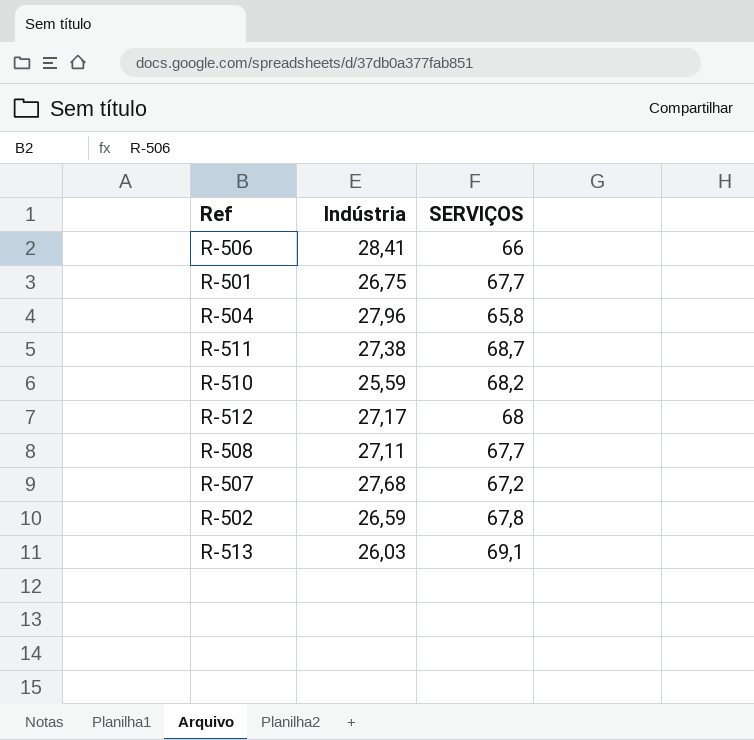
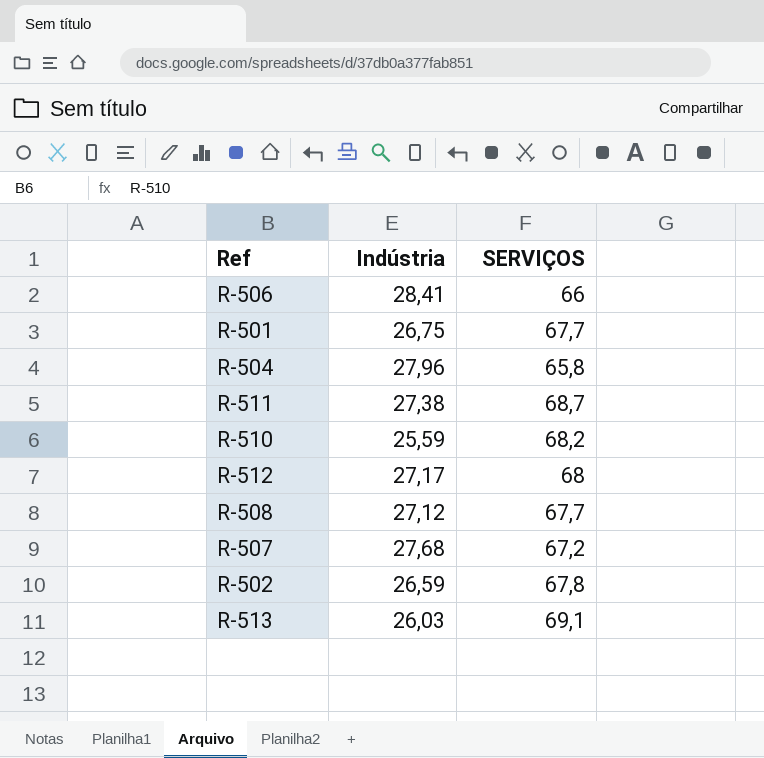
R-508 | Indústria: 27,11 -> 27,12

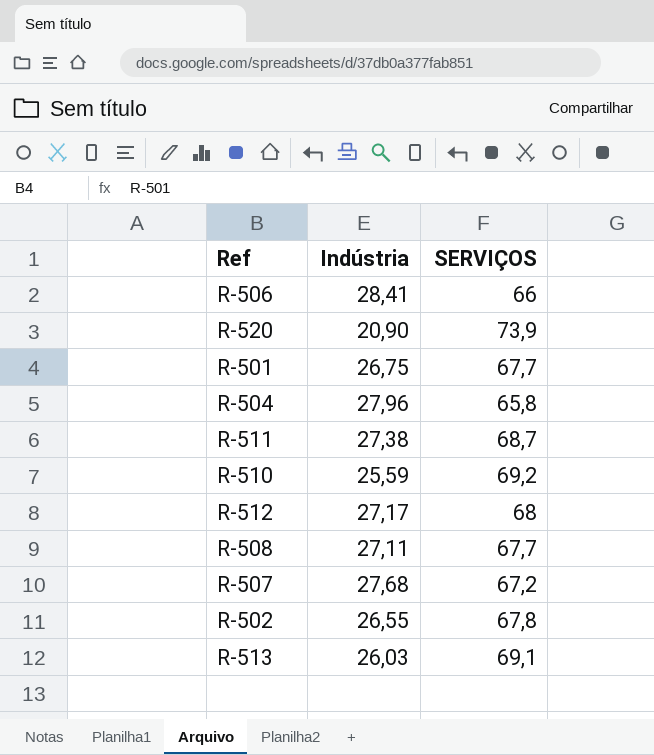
row R-520: none -> 20,90 | 73,9
R-510 | SERVIÇOS: 68,2 -> 69,2
R-508 | Indústria: 27,12 -> 27,11
R-502 | Indústria: 26,59 -> 26,55

